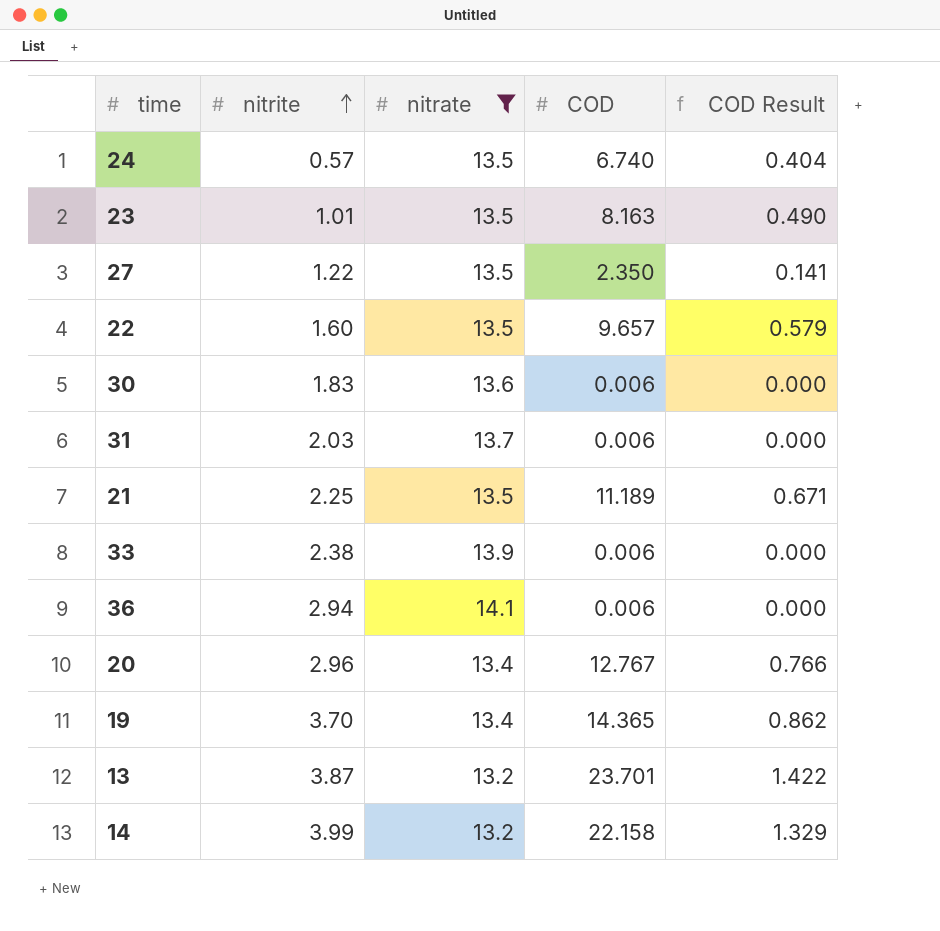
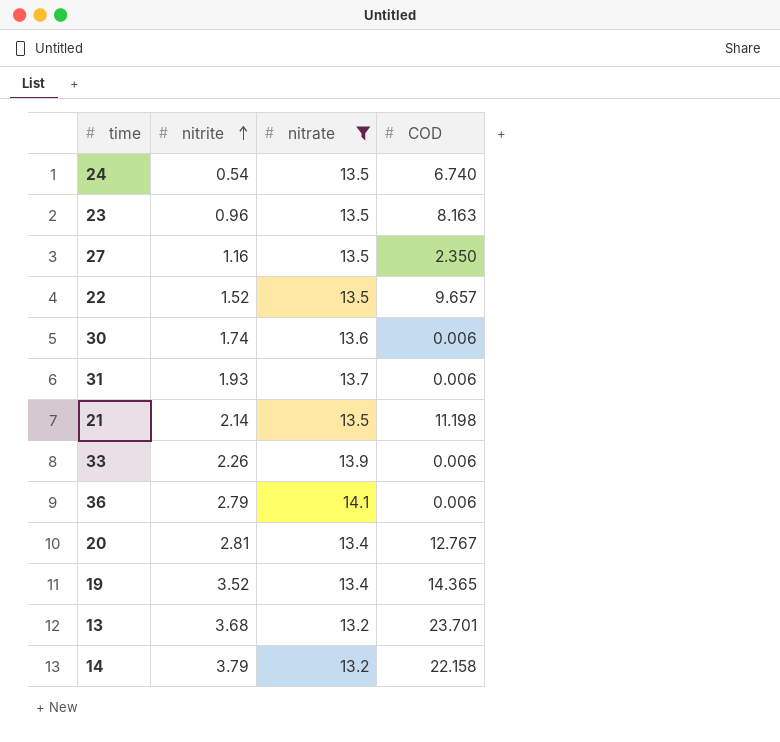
column COD Result | formula: [COD] * 0.06 -> none
24 | nitrite: 0.57 -> 0.54
23 | nitrite: 1.01 -> 0.96
27 | nitrite: 1.22 -> 1.16
22 | nitrite: 1.60 -> 1.52
30 | nitrite: 1.83 -> 1.74
31 | nitrite: 2.03 -> 1.93
21 | nitrite: 2.25 -> 2.14
21 | COD: 11.189 -> 11.198
33 | nitrite: 2.38 -> 2.26
36 | nitrite: 2.94 -> 2.79
20 | nitrite: 2.96 -> 2.81
19 | nitrite: 3.70 -> 3.52
13 | nitrite: 3.87 -> 3.68
14 | nitrite: 3.99 -> 3.79

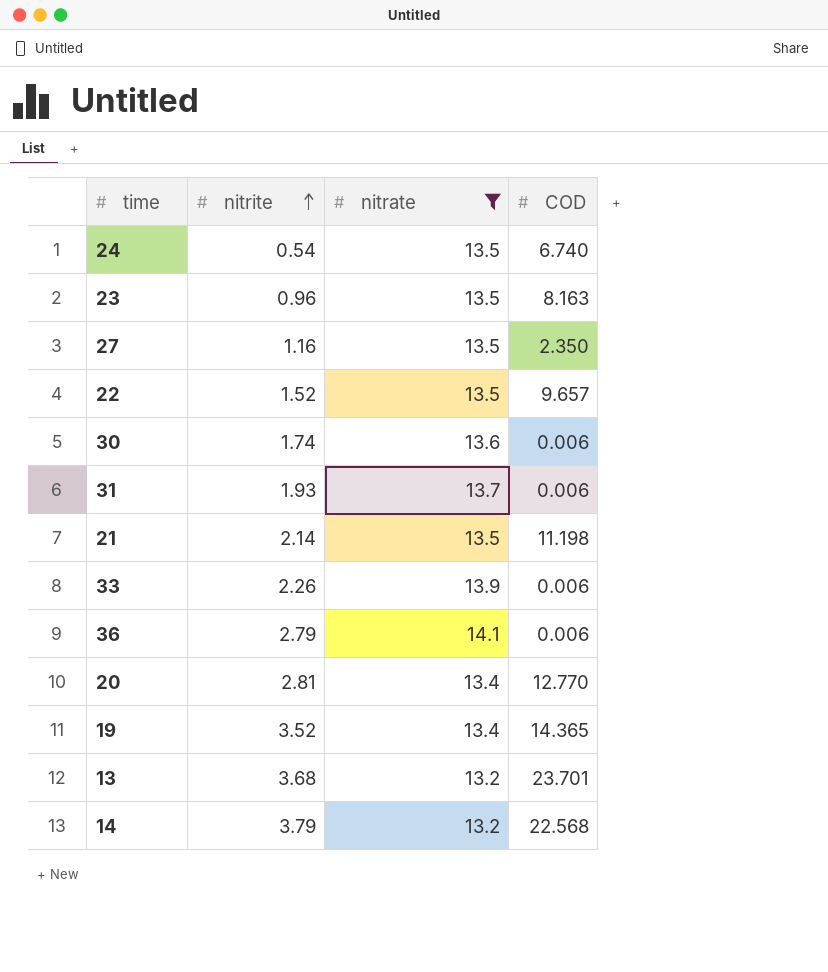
20 | COD: 12.767 -> 12.770
14 | COD: 22.158 -> 22.568

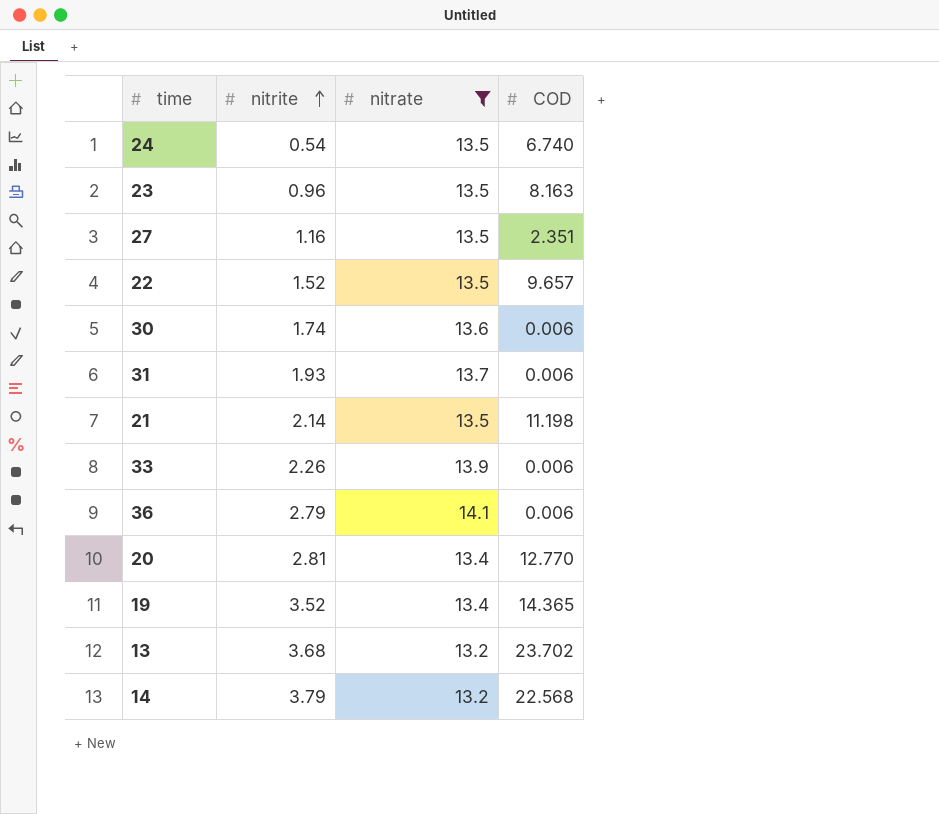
27 | COD: 2.350 -> 2.351
13 | COD: 23.701 -> 23.702

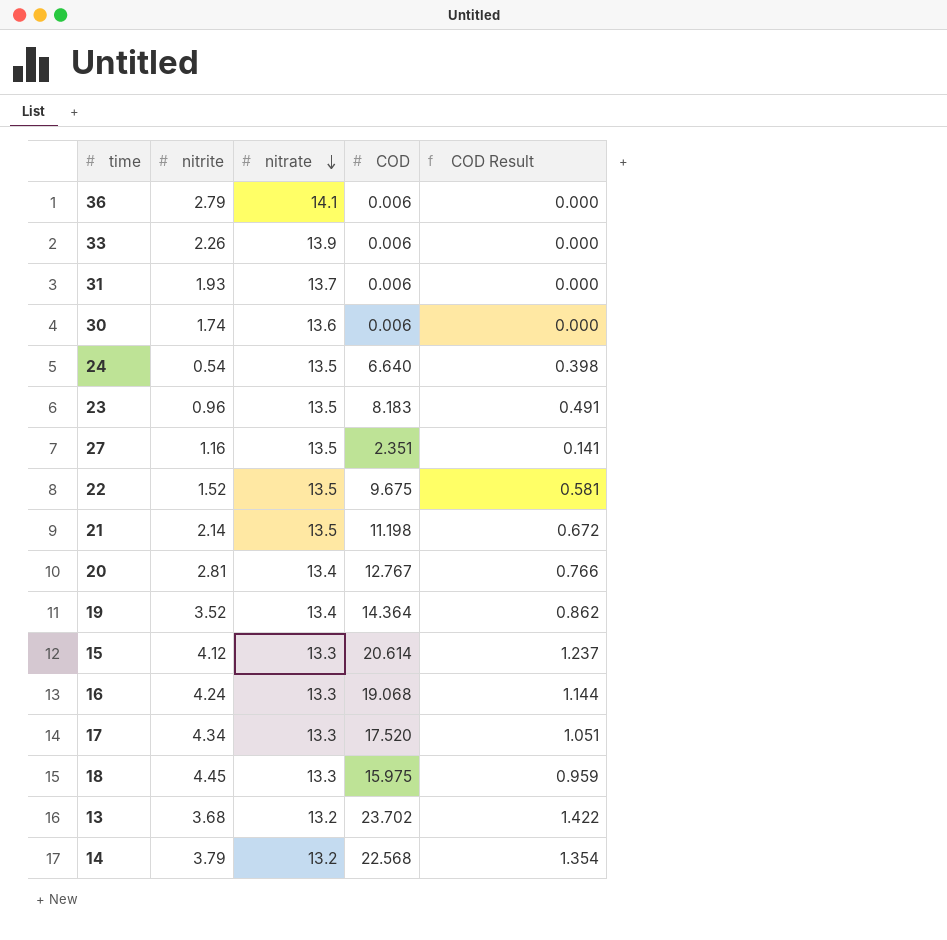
filter: nitrate != 13.3 -> none
row order: nitrite ascending -> nitrate descending
column COD Result | formula: none -> [COD] * 0.06
24 | COD: 6.740 -> 6.640
23 | COD: 8.163 -> 8.183
22 | COD: 9.657 -> 9.675
20 | COD: 12.770 -> 12.767
19 | COD: 14.365 -> 14.364

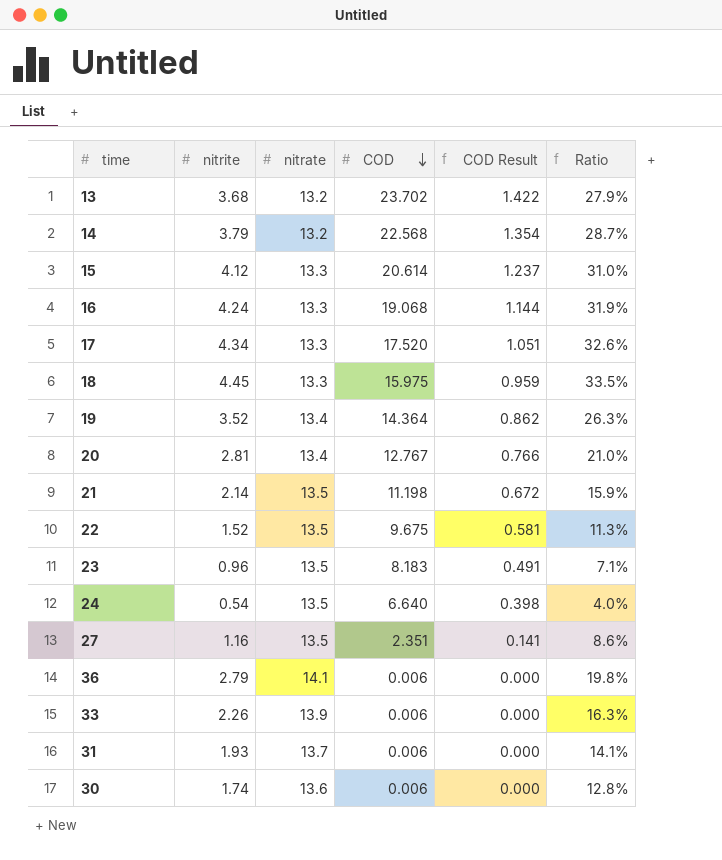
row order: nitrate descending -> COD descending
column Ratio | formula: none -> [nitrite] / [nitrate]

